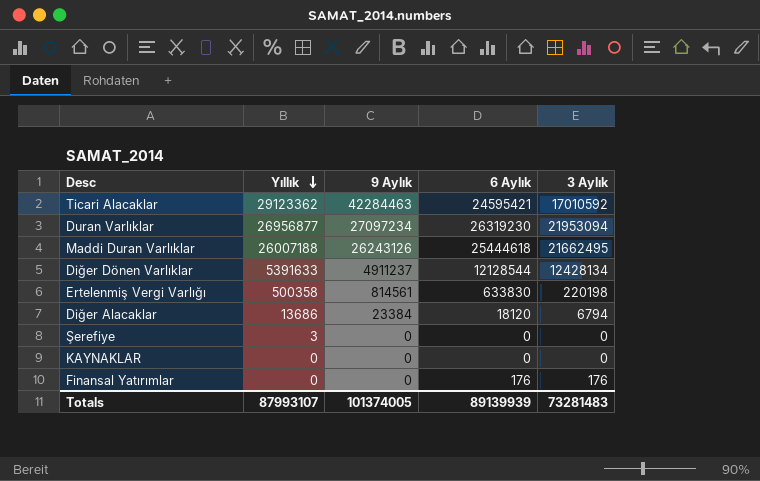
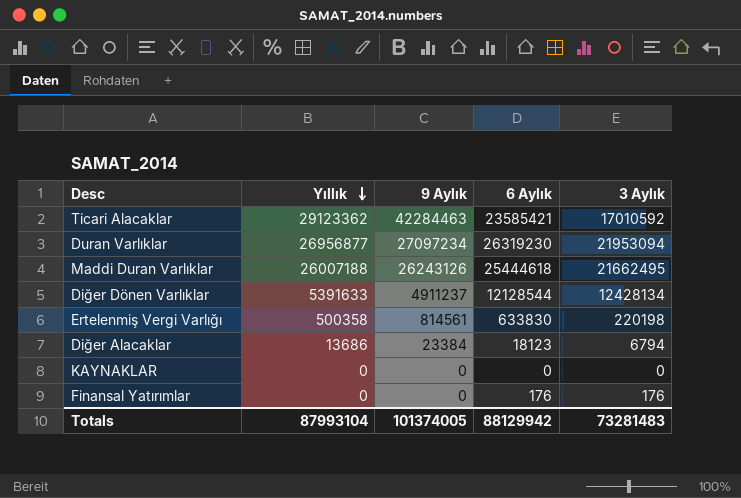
row Şerefiye: 3 | 0 | 0 | 0 -> none
Ticari Alacaklar | 6 Aylık: 24595421 -> 23585421
Diğer Alacaklar | 6 Aylık: 18120 -> 18123
Totals | Yıllık: 87993107 -> 87993104
Totals | 6 Aylık: 89139939 -> 88129942

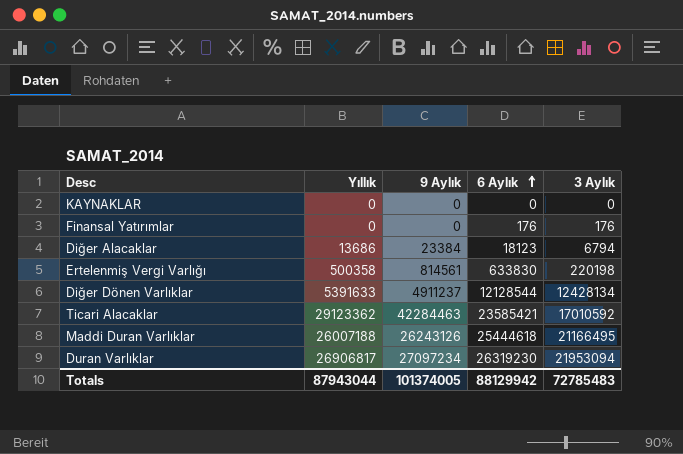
row order: Yıllık descending -> 6 Aylık ascending
Maddi Duran Varlıklar | 3 Aylık: 21662495 -> 21166495
Duran Varlıklar | Yıllık: 26956877 -> 26906817
Totals | Yıllık: 87993104 -> 87943044
Totals | 3 Aylık: 73281483 -> 72785483

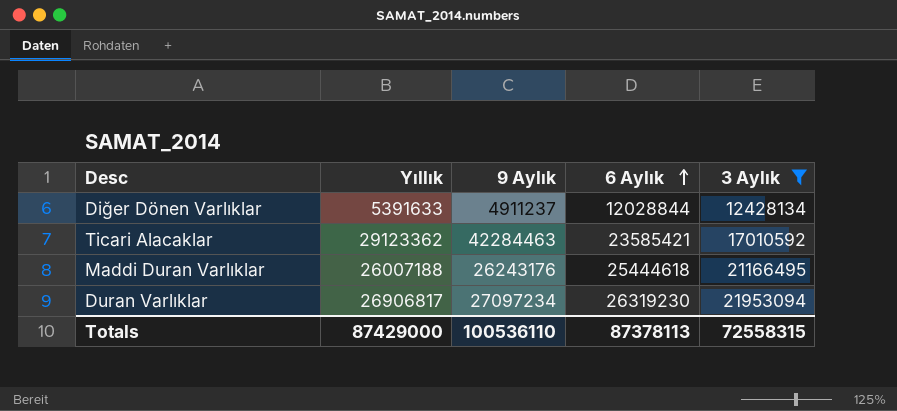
filter: none -> 3 Aylık >= 12428134
Diğer Dönen Varlıklar | 6 Aylık: 12128544 -> 12028844
Maddi Duran Varlıklar | 9 Aylık: 26243126 -> 26243176
Totals | Yıllık: 87943044 -> 87429000
Totals | 9 Aylık: 101374005 -> 100536110
Totals | 6 Aylık: 88129942 -> 87378113
Totals | 3 Aylık: 72785483 -> 72558315

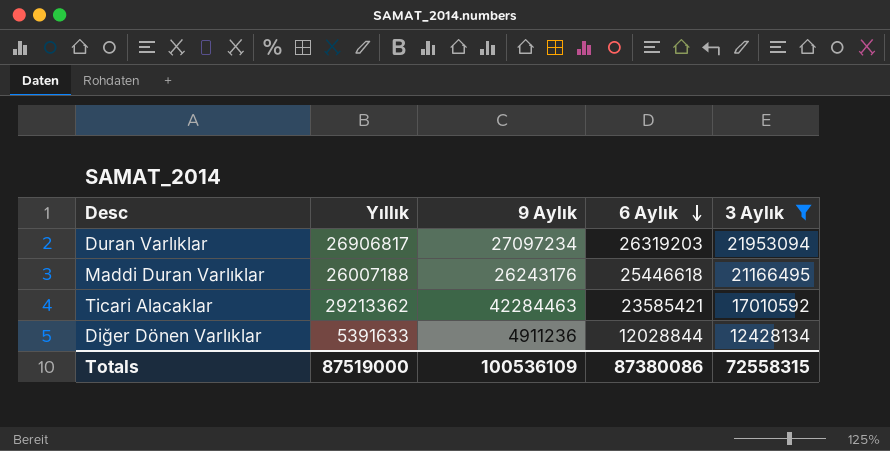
row order: 6 Aylık ascending -> 6 Aylık descending
Duran Varlıklar | 6 Aylık: 26319230 -> 26319203
Maddi Duran Varlıklar | 6 Aylık: 25444618 -> 25446618
Ticari Alacaklar | Yıllık: 29123362 -> 29213362
Diğer Dönen Varlıklar | 9 Aylık: 4911237 -> 4911236
Totals | Yıllık: 87429000 -> 87519000
Totals | 9 Aylık: 100536110 -> 100536109
Totals | 6 Aylık: 87378113 -> 87380086

